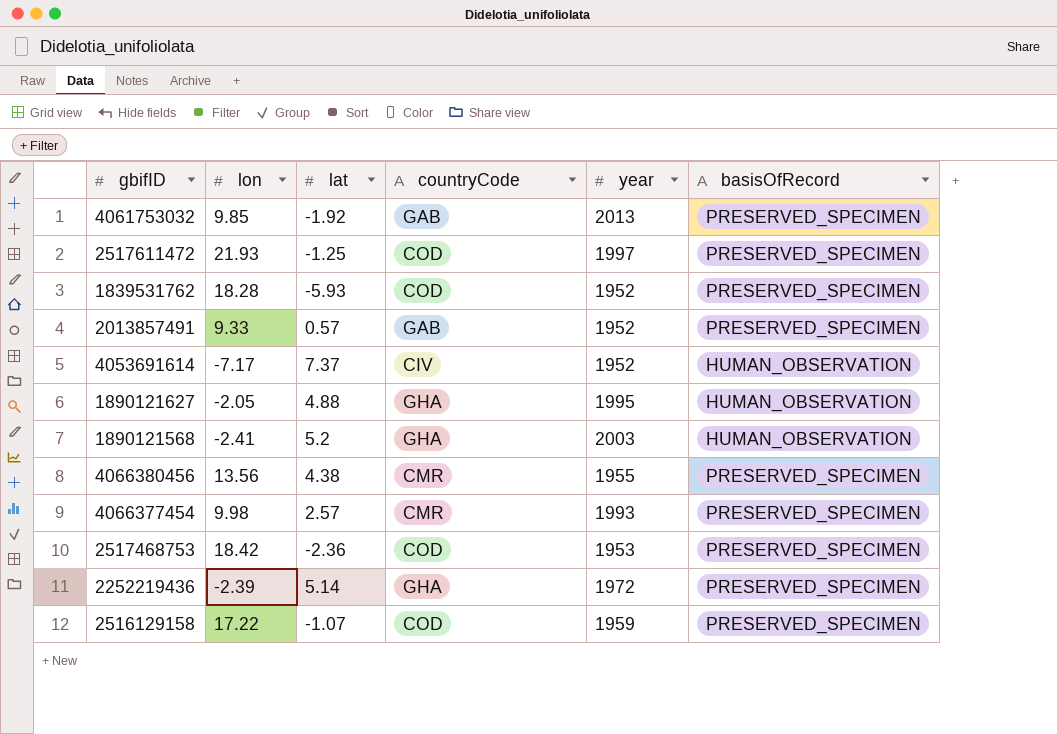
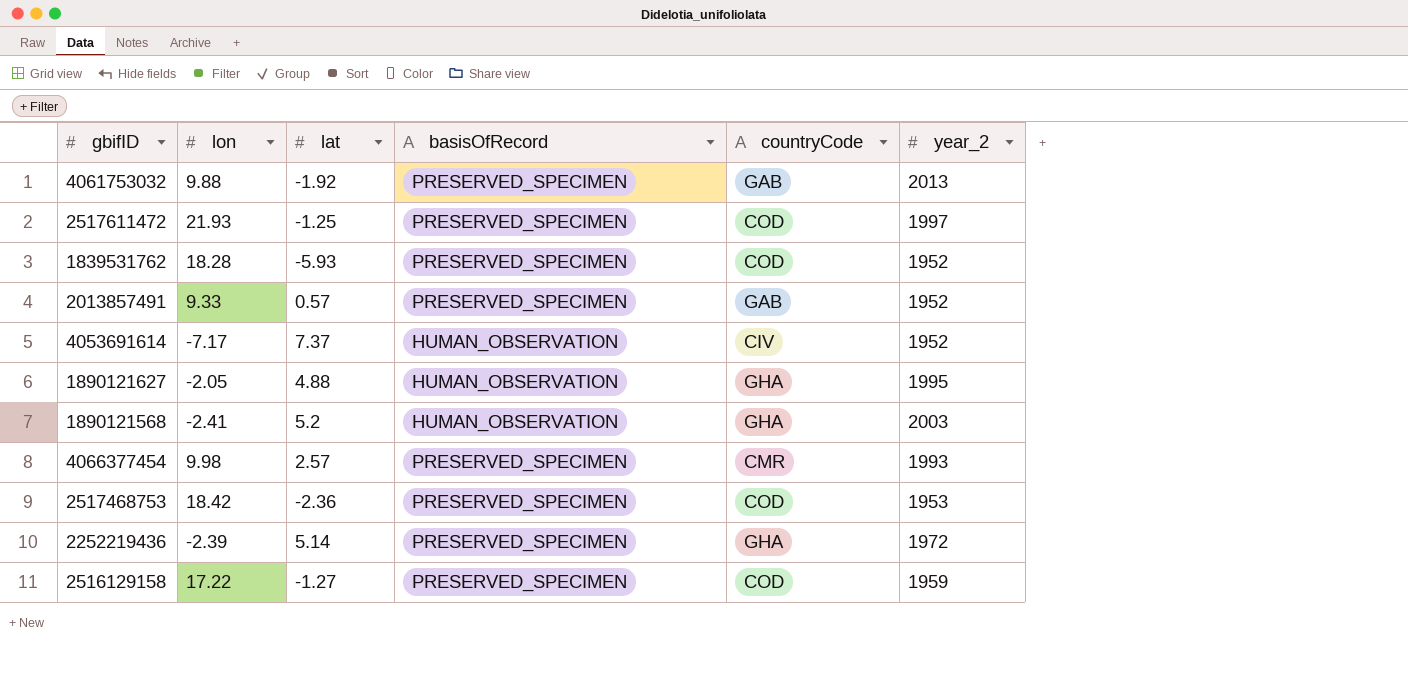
column basisOfRecord | position: 6 -> 4
column name: year -> year_2
row 4066380456: 13.56 | 4.38 | CMR | 1955 | PRESERVED_SPECIMEN -> none
4061753032 | lon: 9.85 -> 9.88
2516129158 | lat: -1.07 -> -1.27

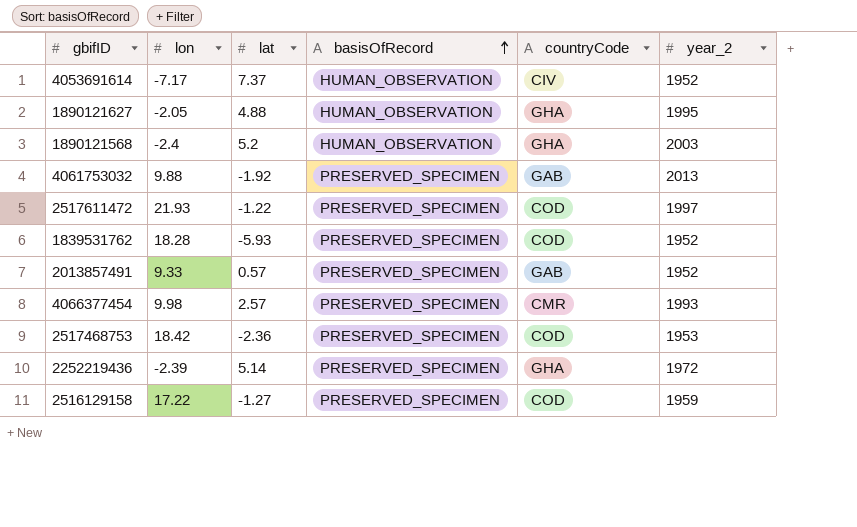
row order: none -> basisOfRecord ascending
1890121568 | lon: -2.41 -> -2.4
2517611472 | lat: -1.25 -> -1.22

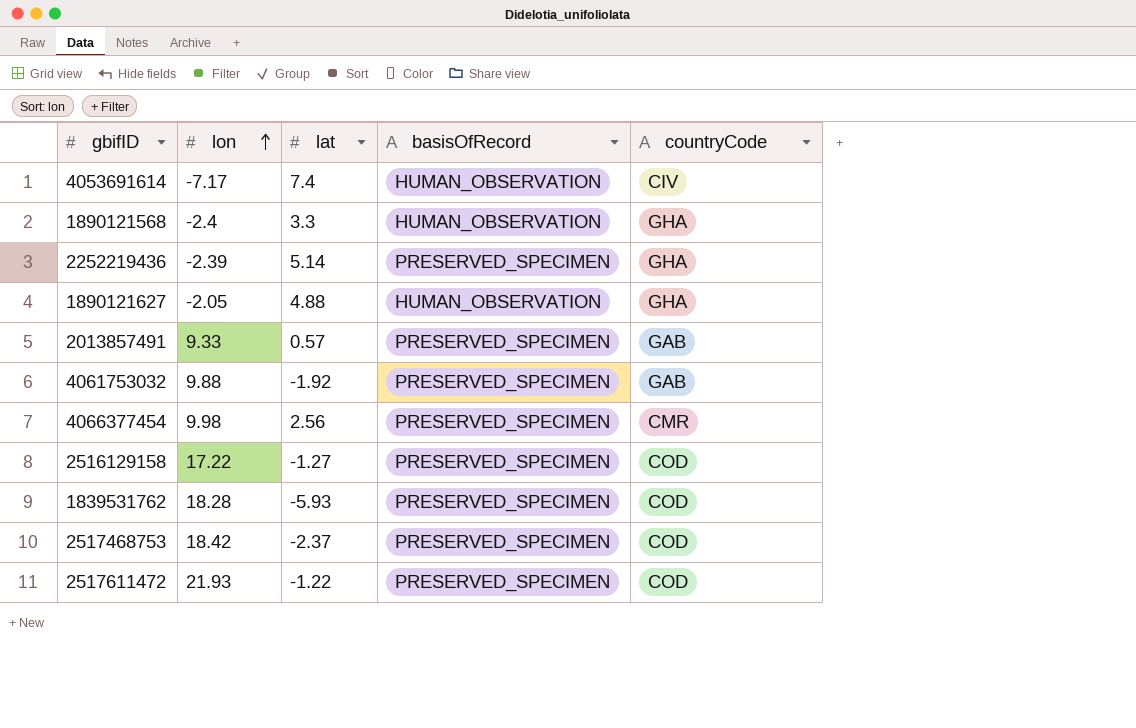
row order: basisOfRecord ascending -> lon ascending
column year_2 | position: 6 -> none
4053691614 | lat: 7.37 -> 7.4
1890121568 | lat: 5.2 -> 3.3
4066377454 | lat: 2.57 -> 2.56
2517468753 | lat: -2.36 -> -2.37

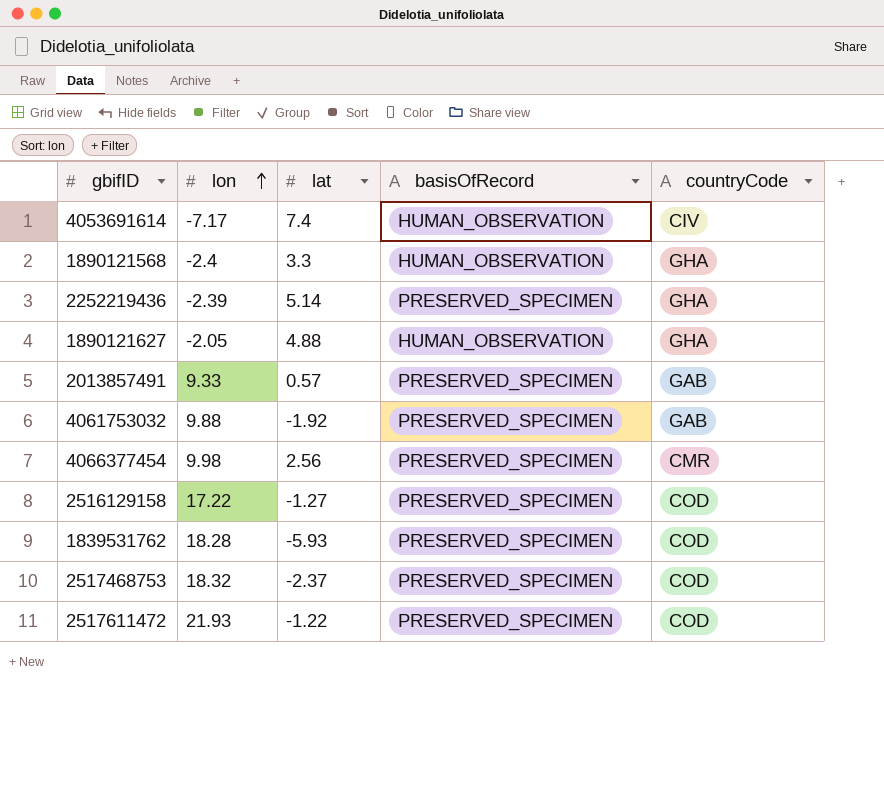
2517468753 | lon: 18.42 -> 18.32

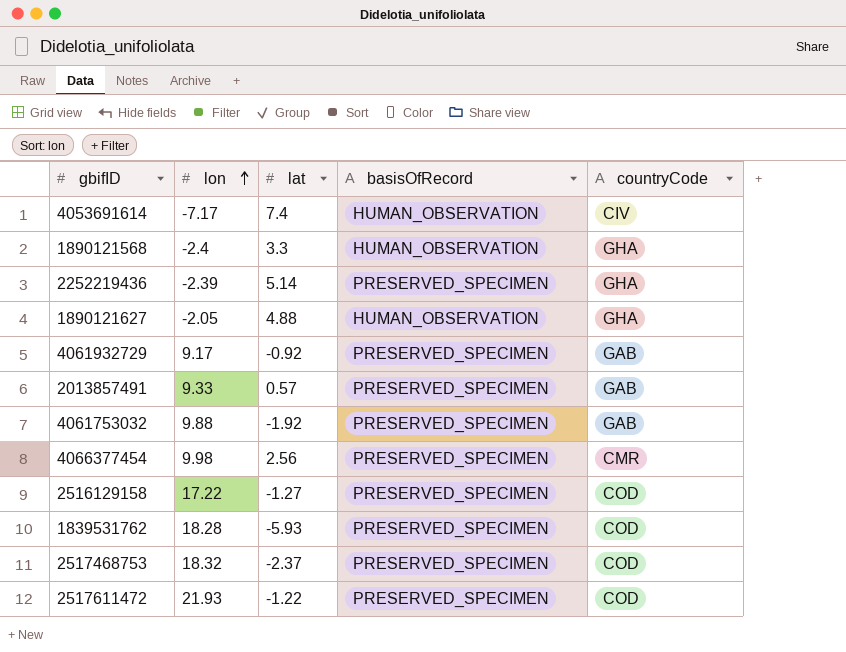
row 4061932729: none -> 9.17 | -0.92 | PRESERVED_SPECIMEN | GAB

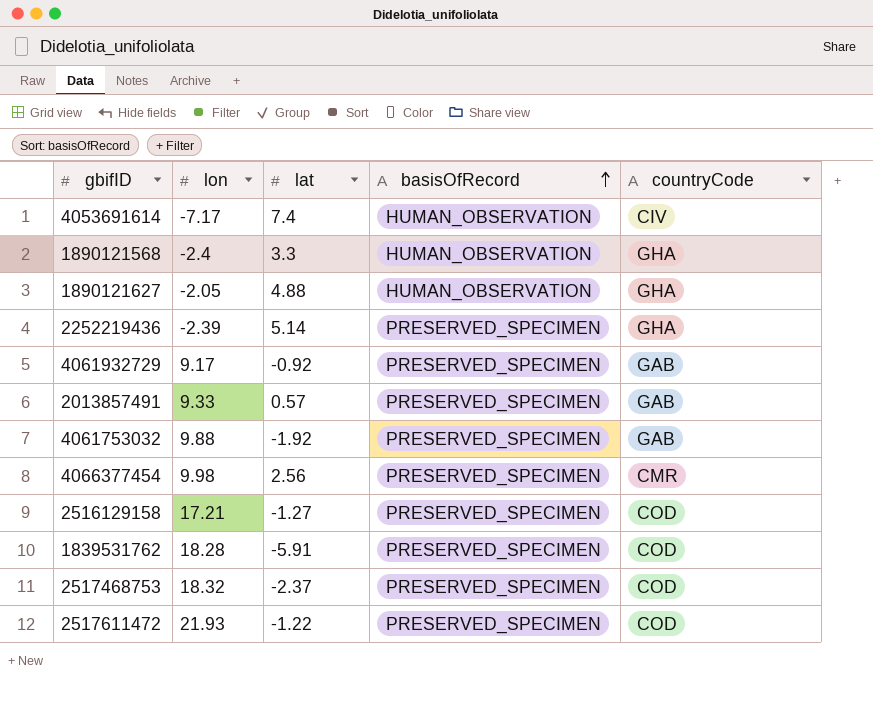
row order: lon ascending -> basisOfRecord ascending
2516129158 | lon: 17.22 -> 17.21
1839531762 | lat: -5.93 -> -5.91

